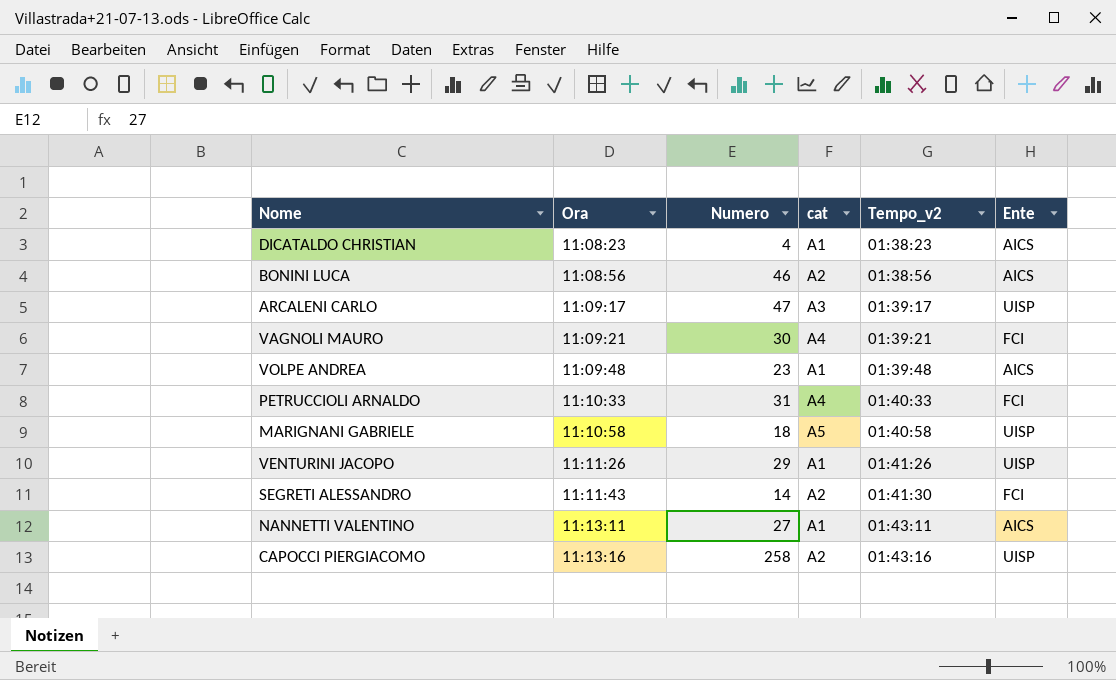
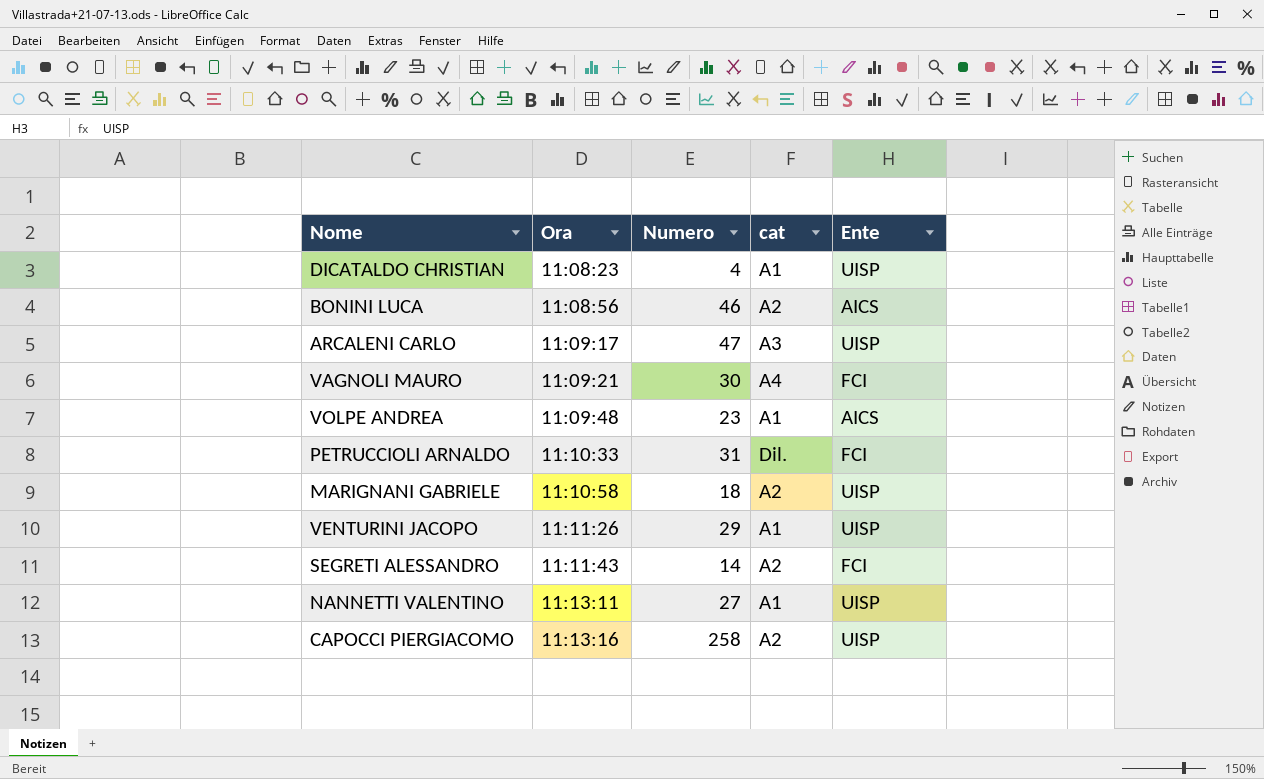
column Tempo_v2 | position: 5 -> none
DICATALDO CHRISTIAN | Ente: AICS -> UISP
PETRUCCIOLI ARNALDO | cat: A4 -> Dil.
MARIGNANI GABRIELE | cat: A5 -> A2
NANNETTI VALENTINO | Ente: AICS -> UISP

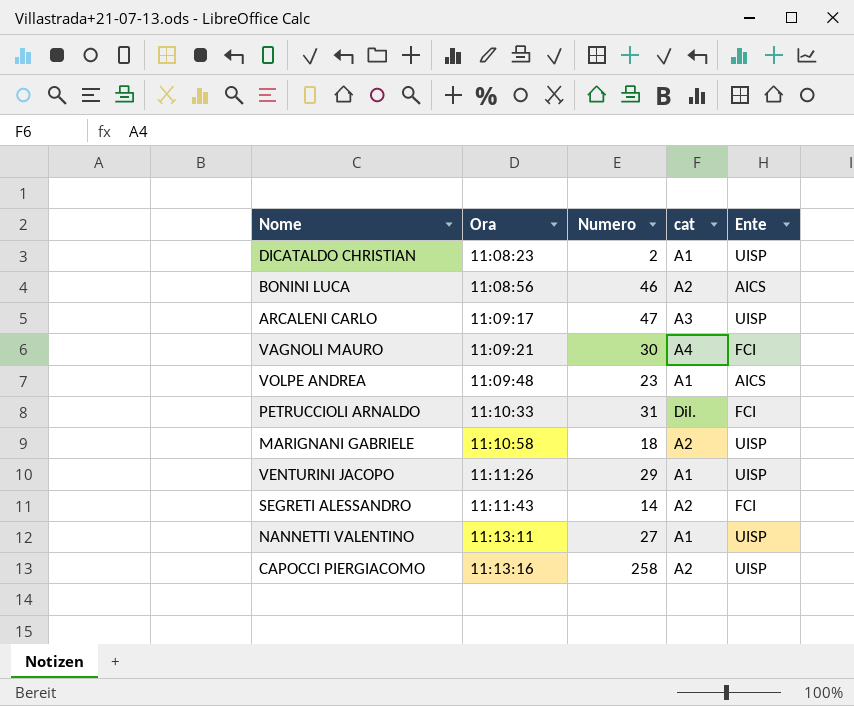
DICATALDO CHRISTIAN | Numero: 4 -> 2

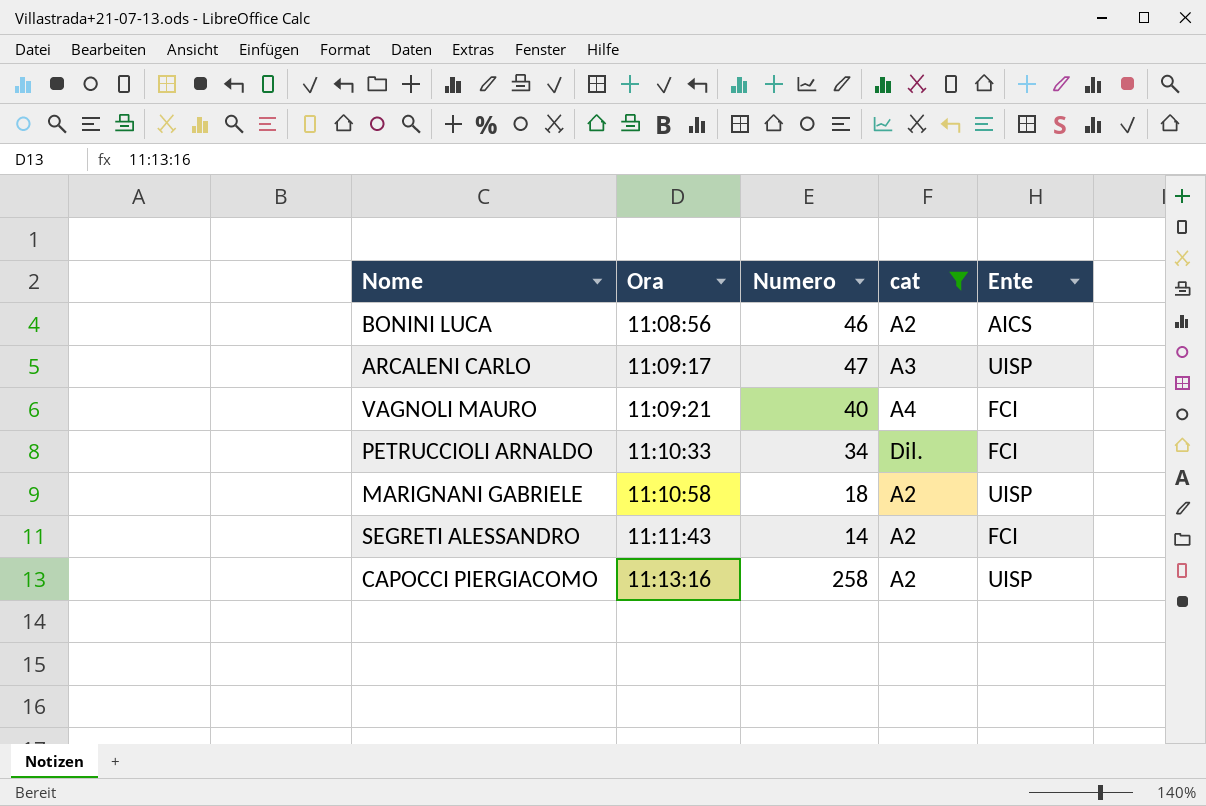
filter: none -> cat != A1
VAGNOLI MAURO | Numero: 30 -> 40
PETRUCCIOLI ARNALDO | Numero: 31 -> 34

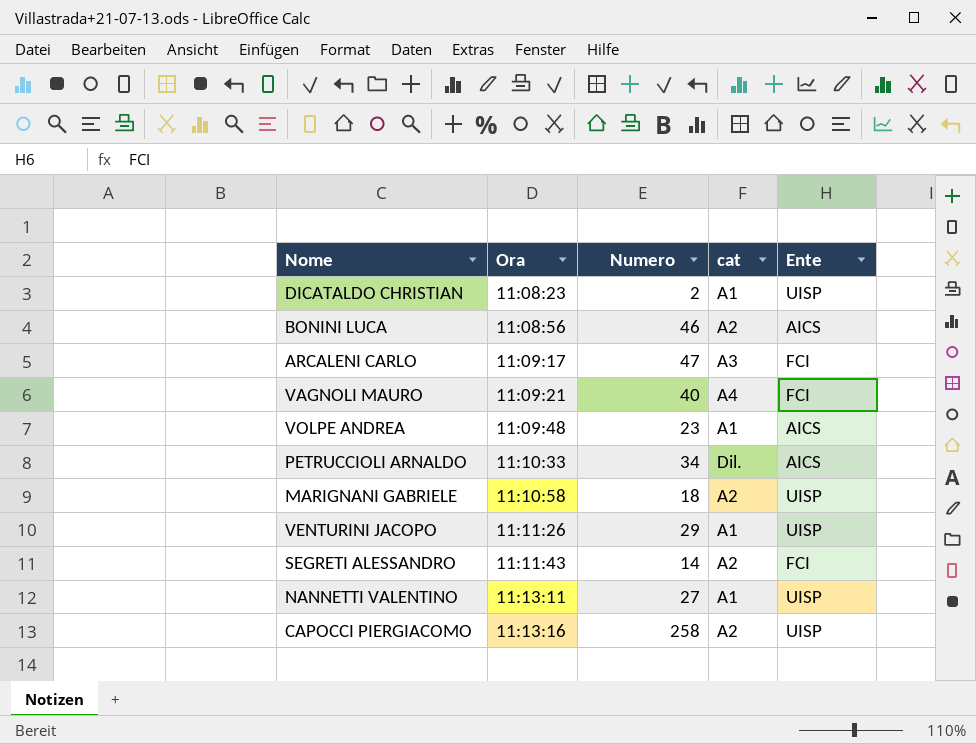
filter: cat != A1 -> none
ARCALENI CARLO | Ente: UISP -> FCI
PETRUCCIOLI ARNALDO | Ente: FCI -> AICS

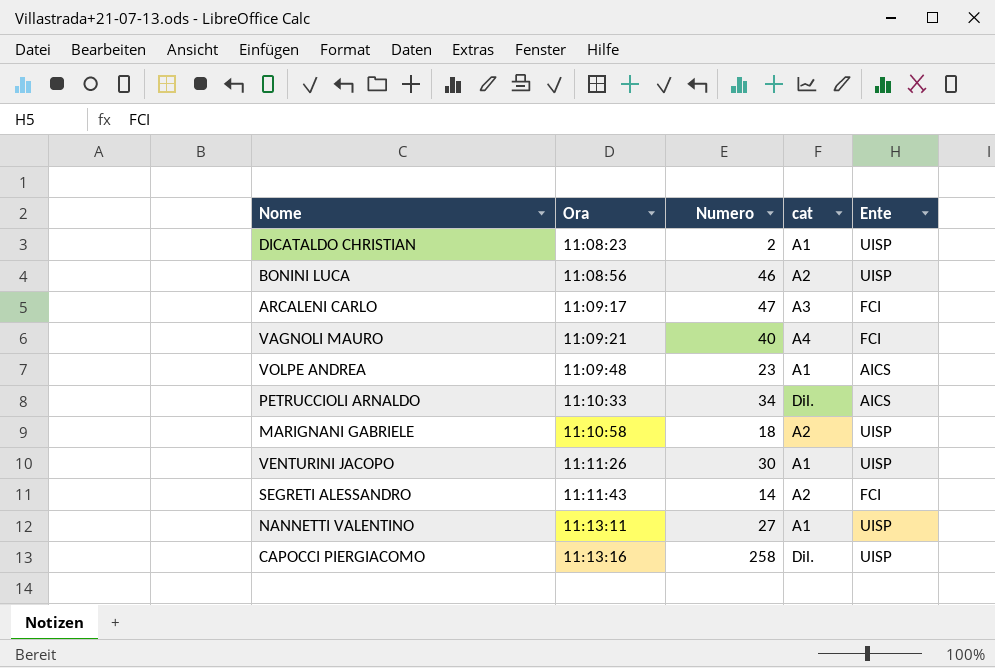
BONINI LUCA | Ente: AICS -> UISP
VENTURINI JACOPO | Numero: 29 -> 30
CAPOCCI PIERGIACOMO | cat: A2 -> Dil.

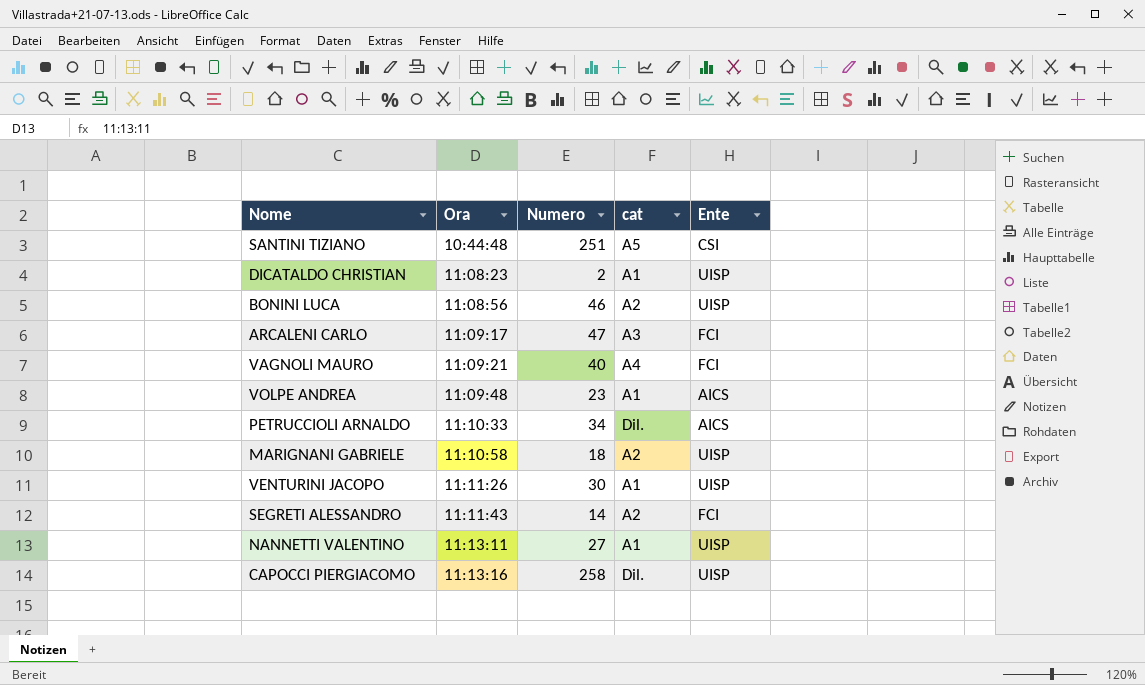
row SANTINI TIZIANO: none -> 10:44:48 | 251 | A5 | CSI

